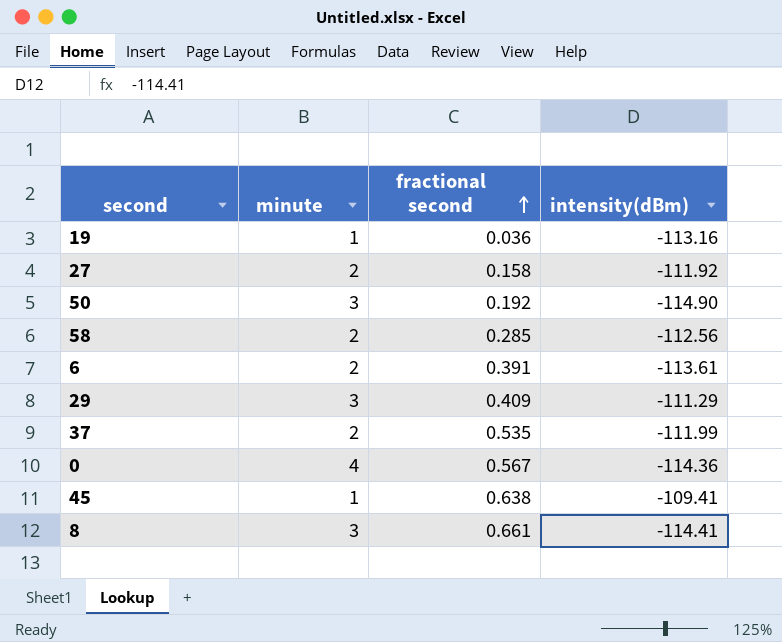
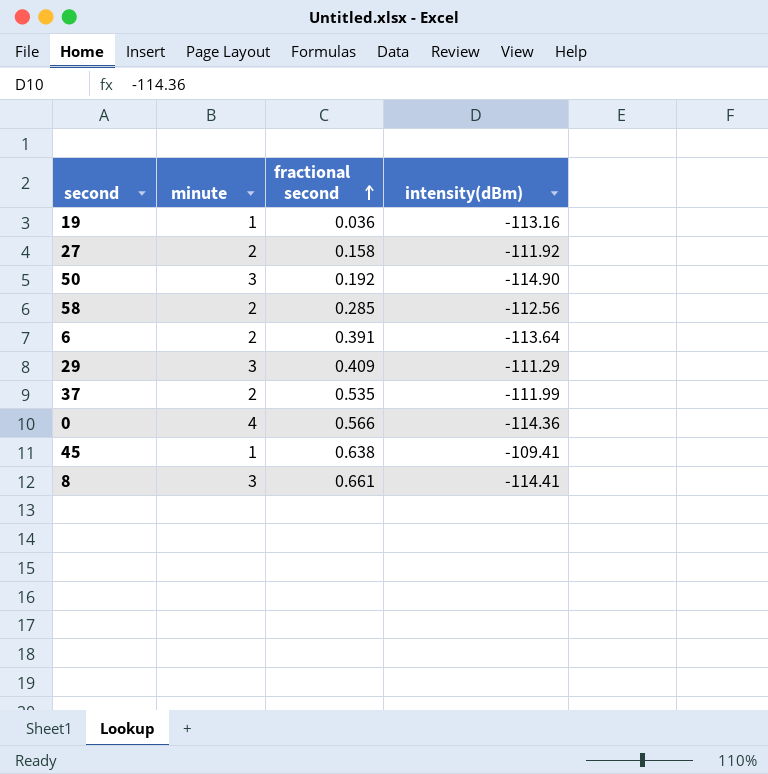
6 | intensity(dBm): -113.61 -> -113.64
0 | fractional second: 0.567 -> 0.566

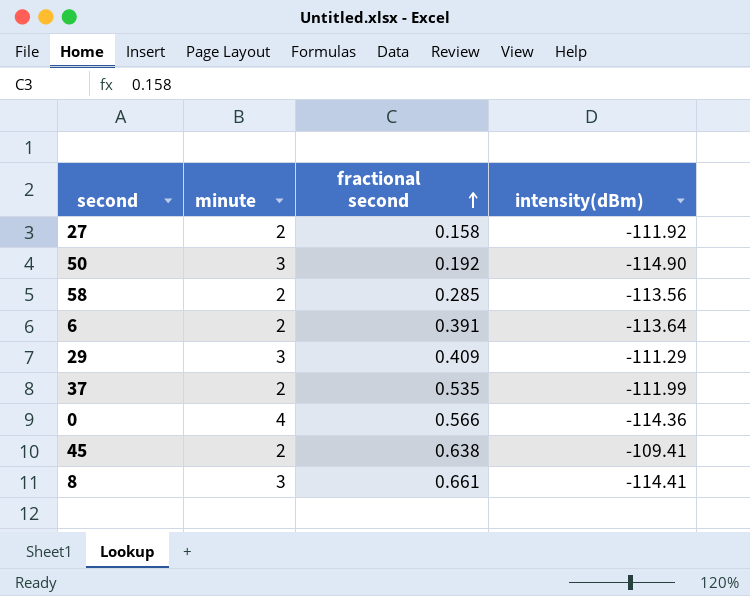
row 19: 1 | 0.036 | -113.16 -> none
58 | intensity(dBm): -112.56 -> -113.56
45 | minute: 1 -> 2

